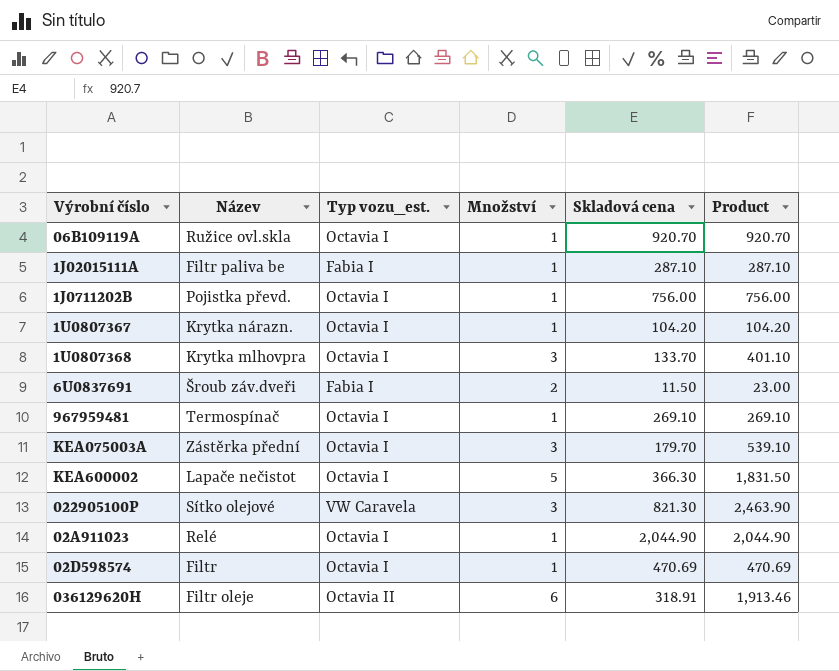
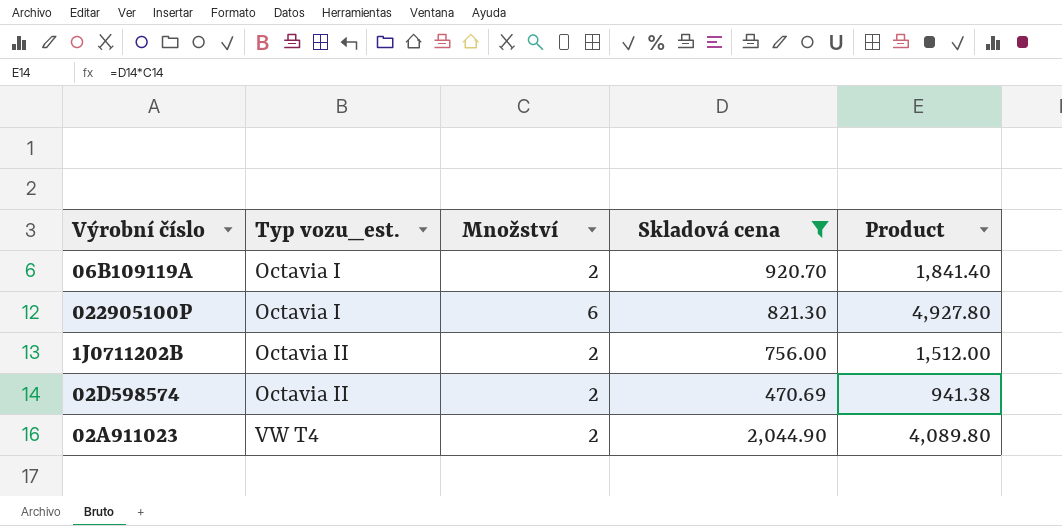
filter: none -> Skladová cena >= 470.69
row order: none -> Typ vozu_est. ascending
column Název | position: 2 -> none
06B109119A | Množství: 1 -> 2
06B109119A | Product: 920.70 -> 1,841.40
022905100P | Typ vozu_est.: VW Caravela -> Octavia I
022905100P | Množství: 3 -> 6
022905100P | Product: 2,463.90 -> 4,927.80
1J0711202B | Typ vozu_est.: Octavia I -> Octavia II
1J0711202B | Množství: 1 -> 2
1J0711202B | Product: 756.00 -> 1,512.00
02D598574 | Typ vozu_est.: Octavia I -> Octavia II
02D598574 | Množství: 1 -> 2
02D598574 | Product: 470.69 -> 941.38
02A911023 | Typ vozu_est.: Octavia I -> VW T4
02A911023 | Množství: 1 -> 2
02A911023 | Product: 2,044.90 -> 4,089.80

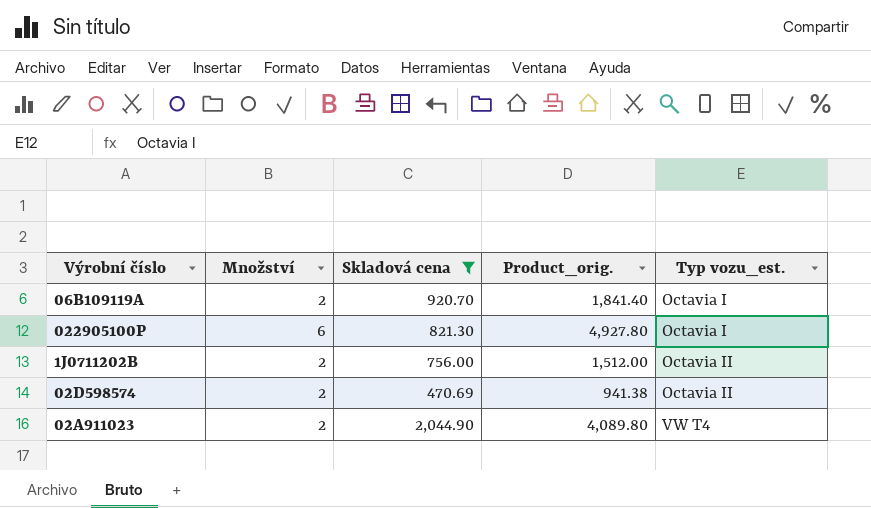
column name: Product -> Product_orig.
column Typ vozu_est. | position: 2 -> 5

